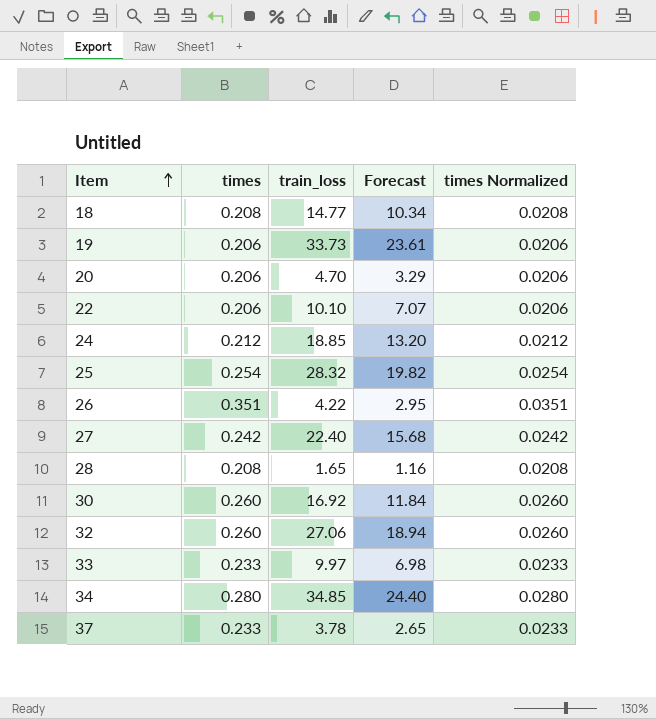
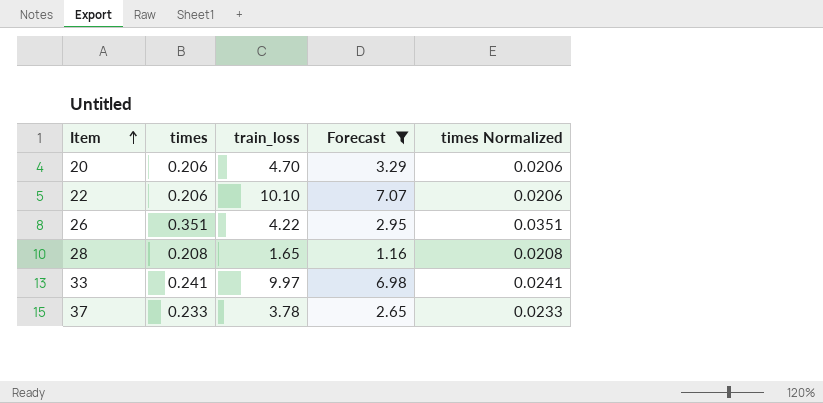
filter: none -> Forecast <= 7.07
33 | times: 0.233 -> 0.241
33 | times Normalized: 0.0233 -> 0.0241

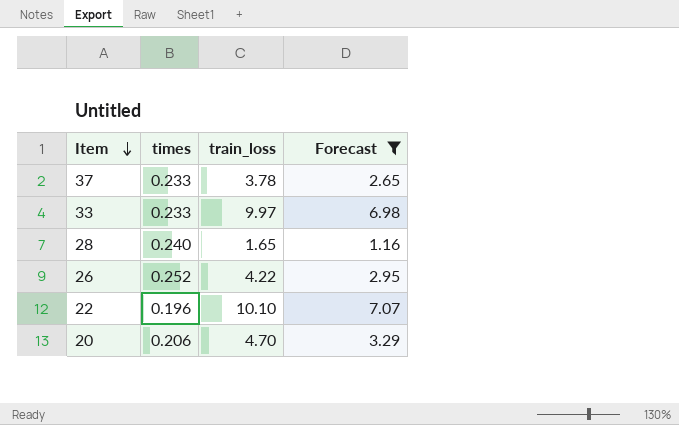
row order: Item ascending -> Item descending
column times Normalized | formula: [times] * 0.1 -> none
33 | times: 0.241 -> 0.233
28 | times: 0.208 -> 0.240
26 | times: 0.351 -> 0.252
22 | times: 0.206 -> 0.196

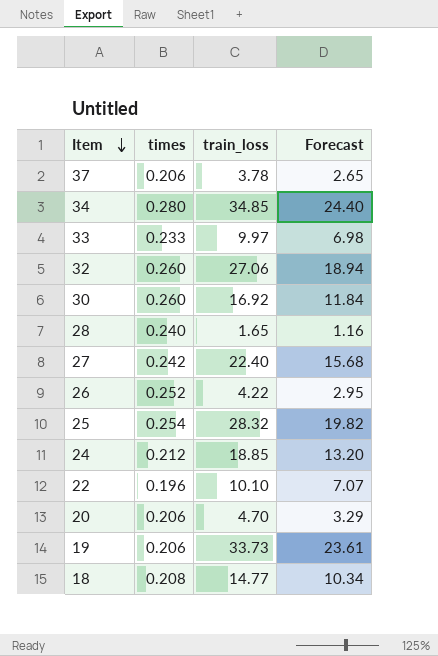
filter: Forecast <= 7.07 -> none
37 | times: 0.233 -> 0.206

